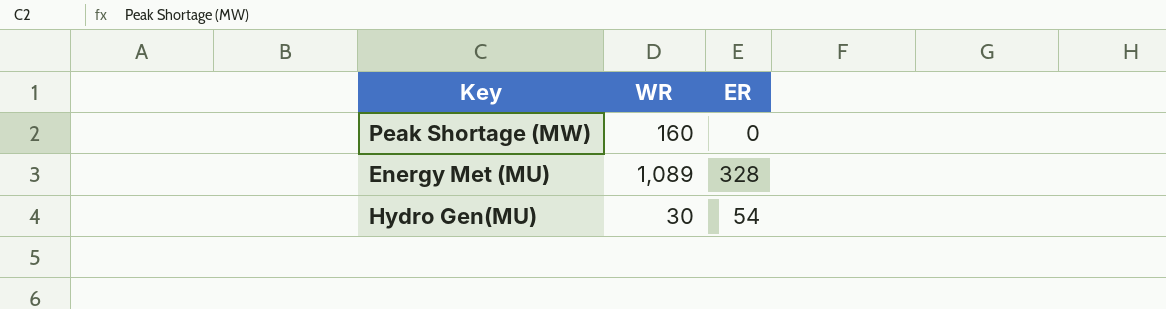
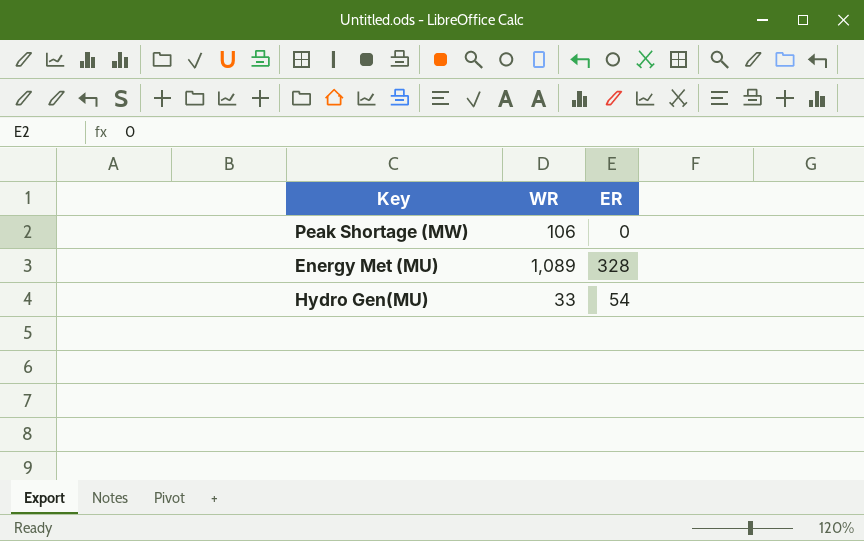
Peak Shortage (MW) | WR: 160 -> 106
Hydro Gen(MU) | WR: 30 -> 33

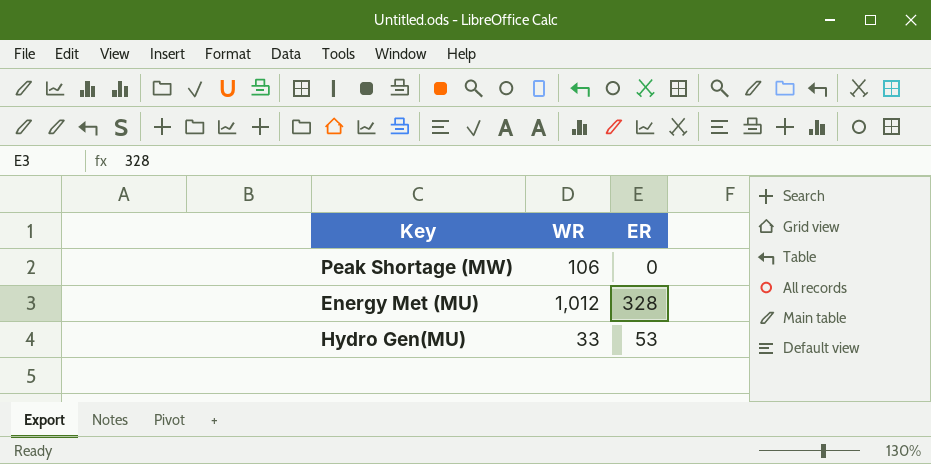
Energy Met (MU) | WR: 1,089 -> 1,012
Hydro Gen(MU) | ER: 54 -> 53

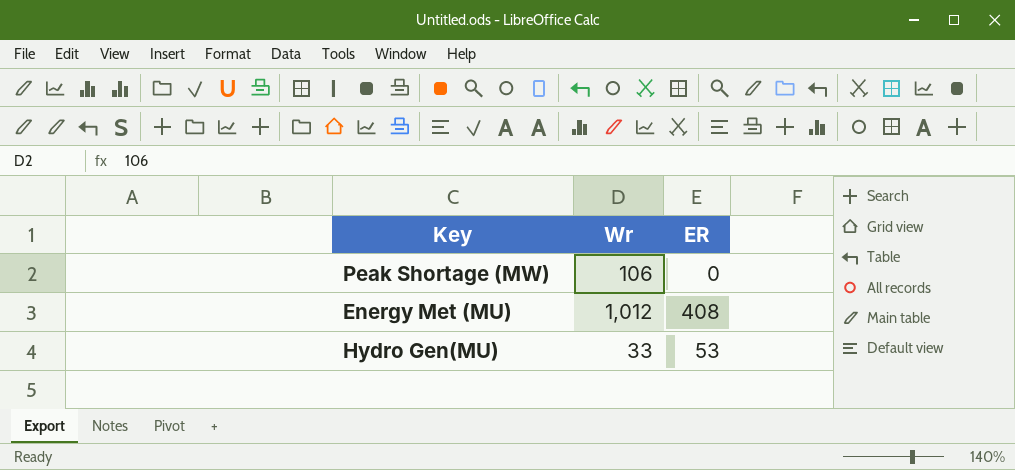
column name: WR -> Wr
Energy Met (MU) | ER: 328 -> 408

